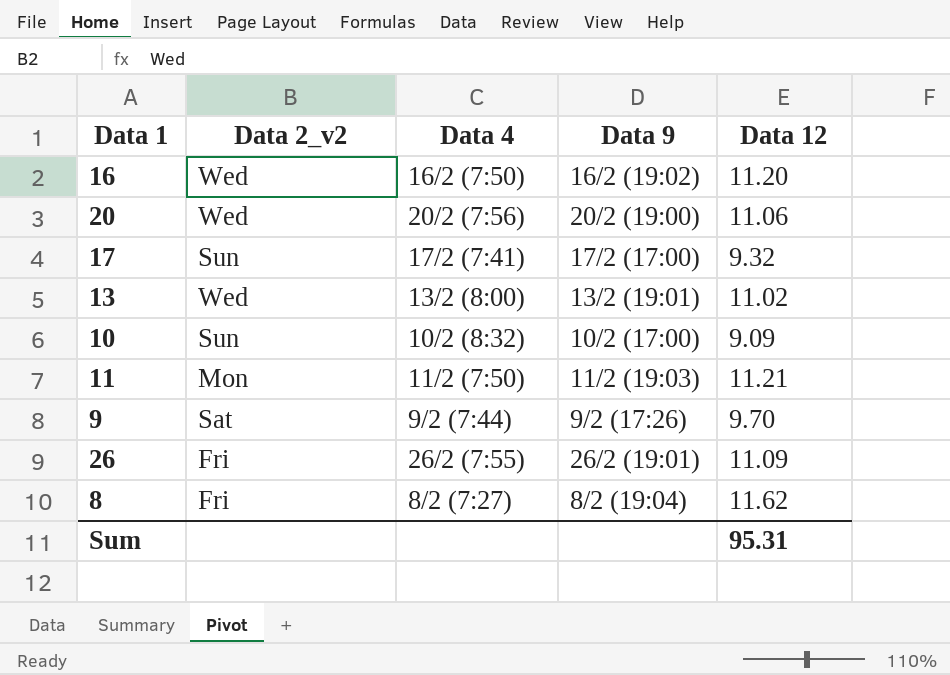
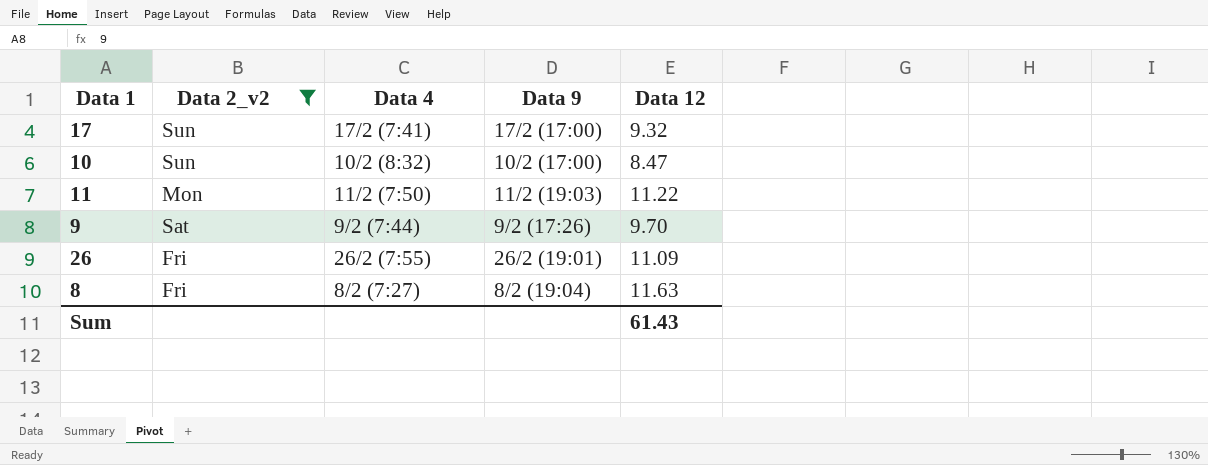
filter: none -> Data 2_v2 != Wed
10 | Data 12: 9.09 -> 8.47
11 | Data 12: 11.21 -> 11.22
8 | Data 12: 11.62 -> 11.63
Sum | Data 12: 95.31 -> 61.43

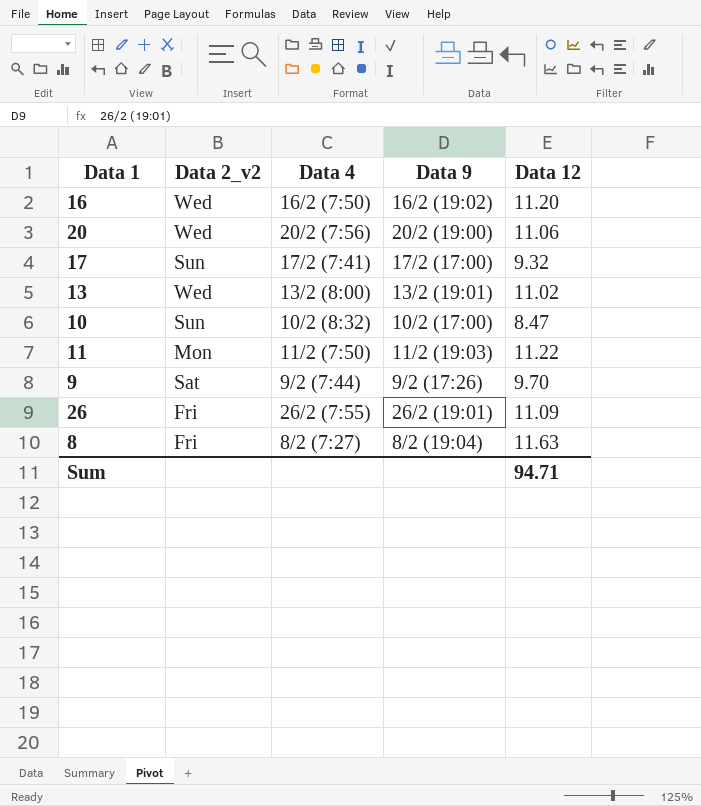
filter: Data 2_v2 != Wed -> none
Sum | Data 12: 61.43 -> 94.71

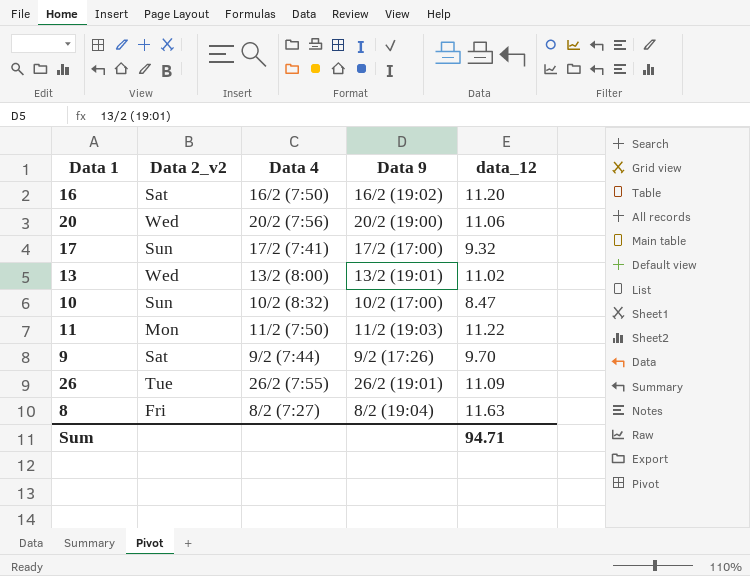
column name: Data 12 -> data_12
16 | Data 2_v2: Wed -> Sat
26 | Data 2_v2: Fri -> Tue

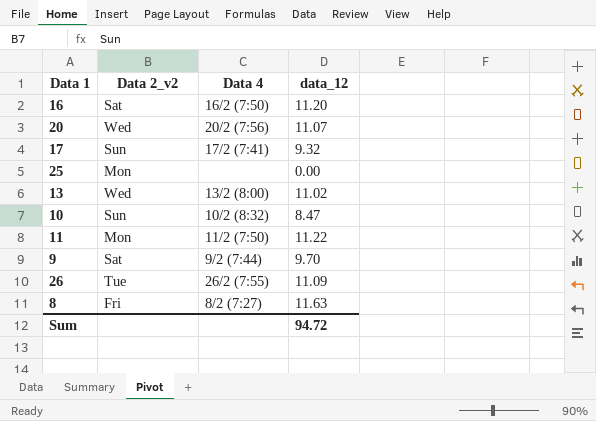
column Data 9 | position: 4 -> none
20 | data_12: 11.06 -> 11.07
row 25: none -> Mon | none | 0.00
Sum | data_12: 94.71 -> 94.72

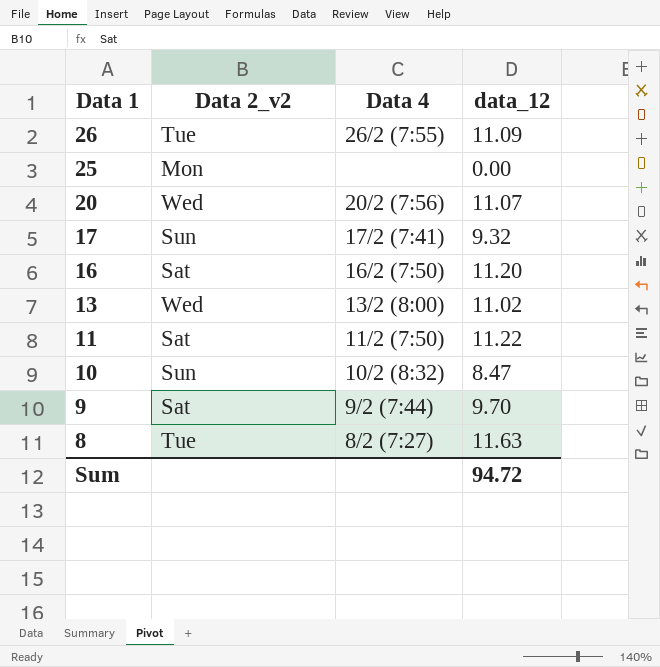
row order: none -> Data 1 descending
11 | Data 2_v2: Mon -> Sat
8 | Data 2_v2: Fri -> Tue

